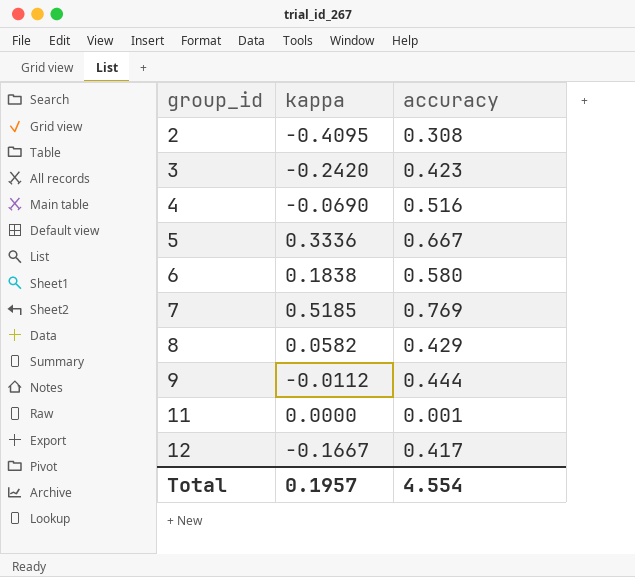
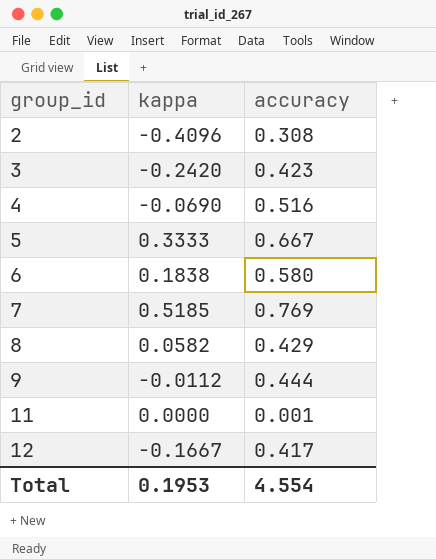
2 | kappa: -0.4095 -> -0.4096
5 | kappa: 0.3336 -> 0.3333
Total | kappa: 0.1957 -> 0.1953

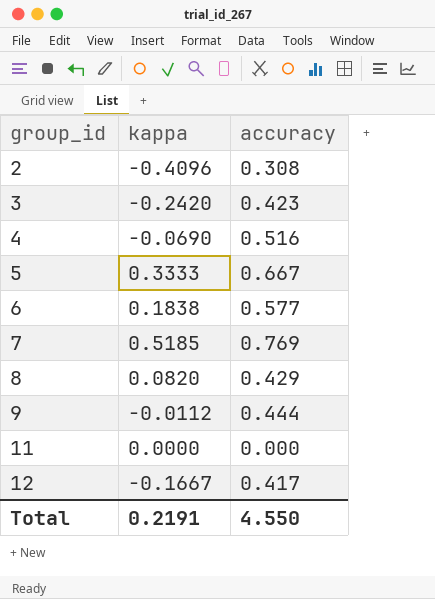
6 | accuracy: 0.580 -> 0.577
8 | kappa: 0.0582 -> 0.0820
11 | accuracy: 0.001 -> 0.000
Total | kappa: 0.1953 -> 0.2191
Total | accuracy: 4.554 -> 4.550

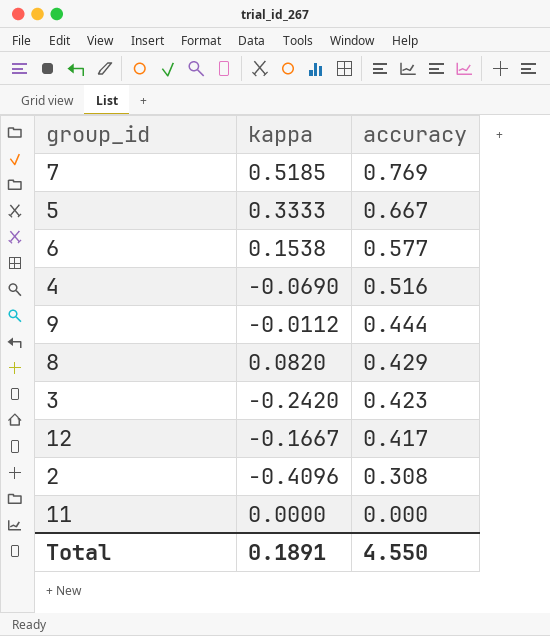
row order: group_id ascending -> accuracy descending
6 | kappa: 0.1838 -> 0.1538
Total | kappa: 0.2191 -> 0.1891

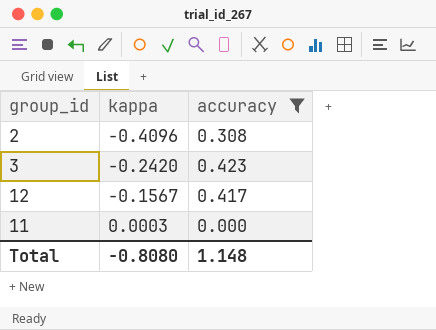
filter: none -> accuracy <= 0.423
row order: accuracy descending -> kappa ascending
12 | kappa: -0.1667 -> -0.1567
11 | kappa: 0.0000 -> 0.0003
Total | kappa: 0.1891 -> -0.8080
Total | accuracy: 4.550 -> 1.148

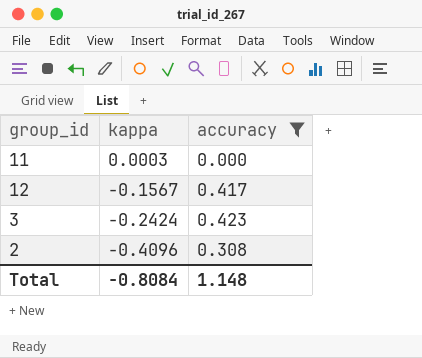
row order: kappa ascending -> kappa descending
3 | kappa: -0.2420 -> -0.2424
Total | kappa: -0.8080 -> -0.8084

